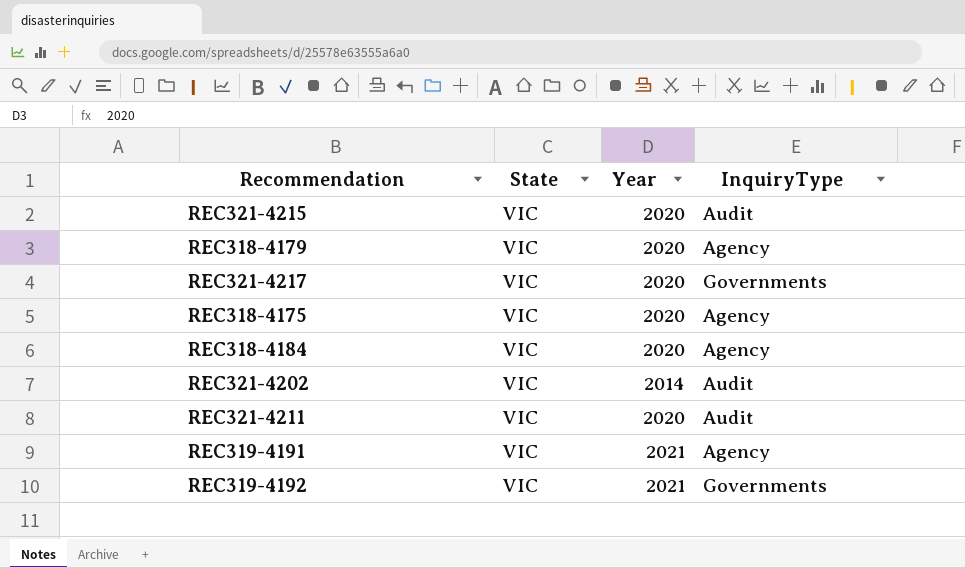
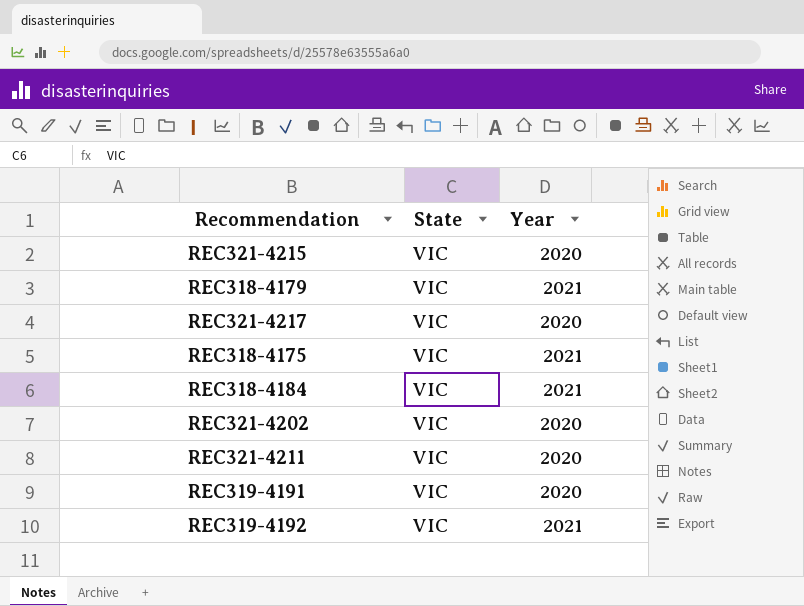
column InquiryType | position: 4 -> none
REC318-4179 | Year: 2020 -> 2021
REC318-4175 | Year: 2020 -> 2021
REC318-4184 | Year: 2020 -> 2021
REC321-4202 | Year: 2014 -> 2020
REC319-4191 | Year: 2021 -> 2020

